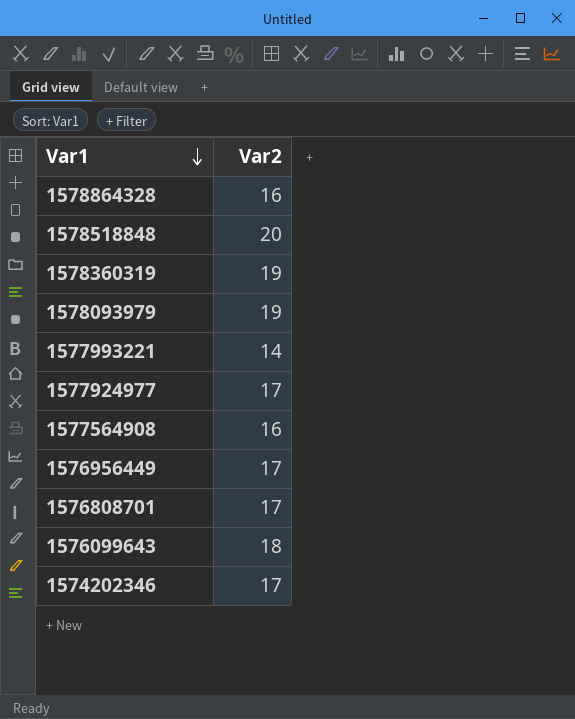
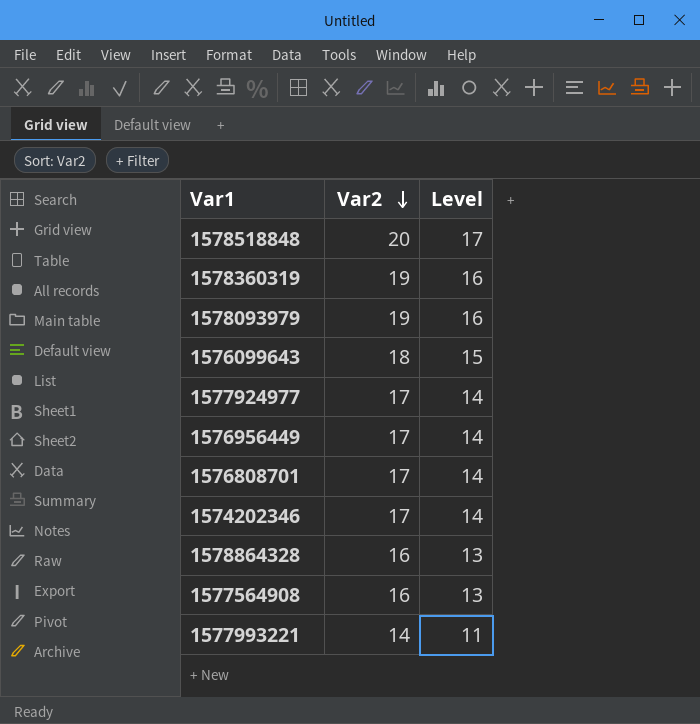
row order: Var1 descending -> Var2 descending
column Level | formula: none -> [Var2] - 3

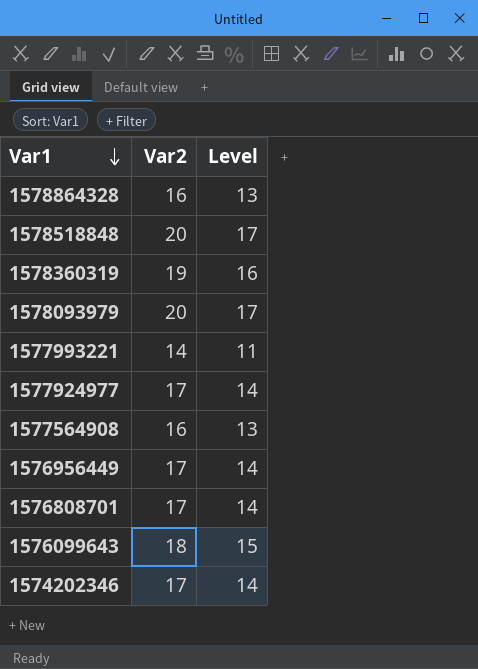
row order: Var2 descending -> Var1 descending
1578093979 | Var2: 19 -> 20
1578093979 | Level: 16 -> 17

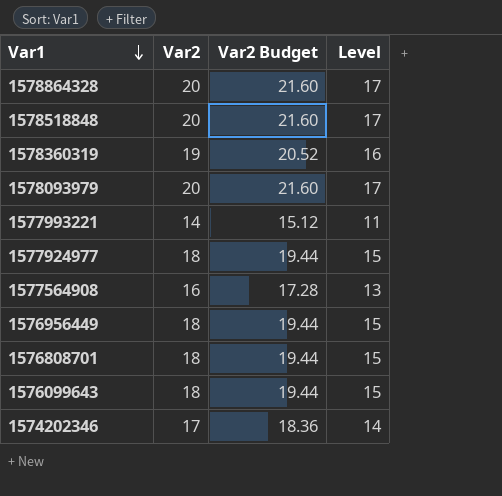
column Var2 Budget | formula: none -> [Var2] * 1.08
1578864328 | Var2: 16 -> 20
1578864328 | Level: 13 -> 17
1577924977 | Var2: 17 -> 18
1577924977 | Level: 14 -> 15
1576956449 | Var2: 17 -> 18
1576956449 | Level: 14 -> 15
1576808701 | Var2: 17 -> 18
1576808701 | Level: 14 -> 15

